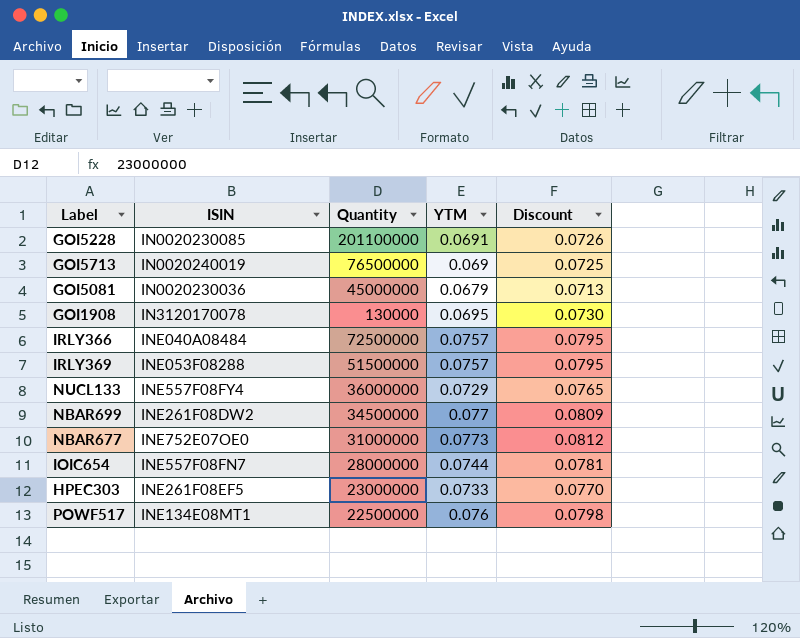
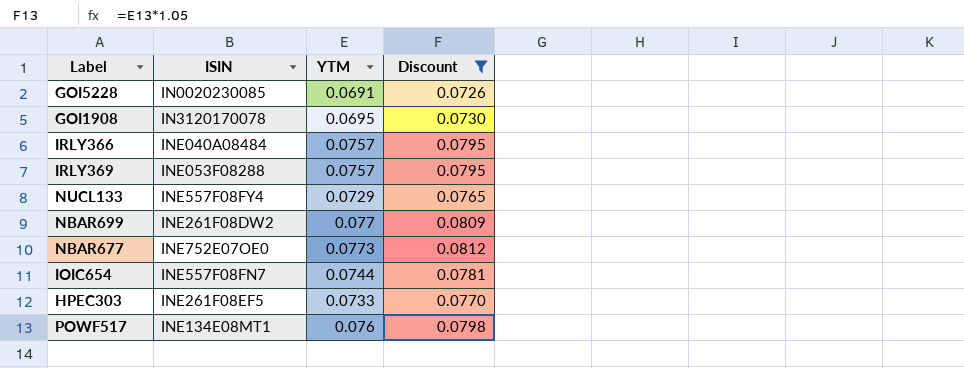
filter: none -> Discount >= 0.0726
column Quantity | position: 3 -> none

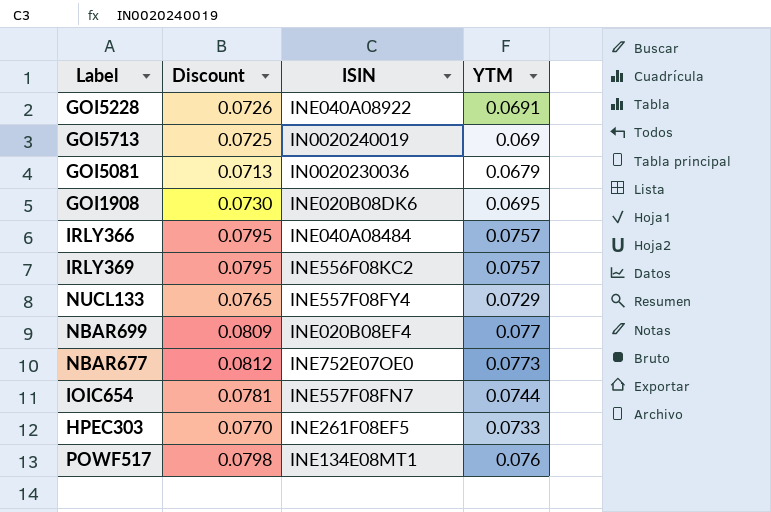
filter: Discount >= 0.0726 -> none
column Discount | position: 4 -> 2
GOI5228 | ISIN: IN0020230085 -> INE040A08922
GOI1908 | ISIN: IN3120170078 -> INE020B08DK6
IRLY369 | ISIN: INE053F08288 -> INE556F08KC2
NBAR699 | ISIN: INE261F08DW2 -> INE020B08EF4

